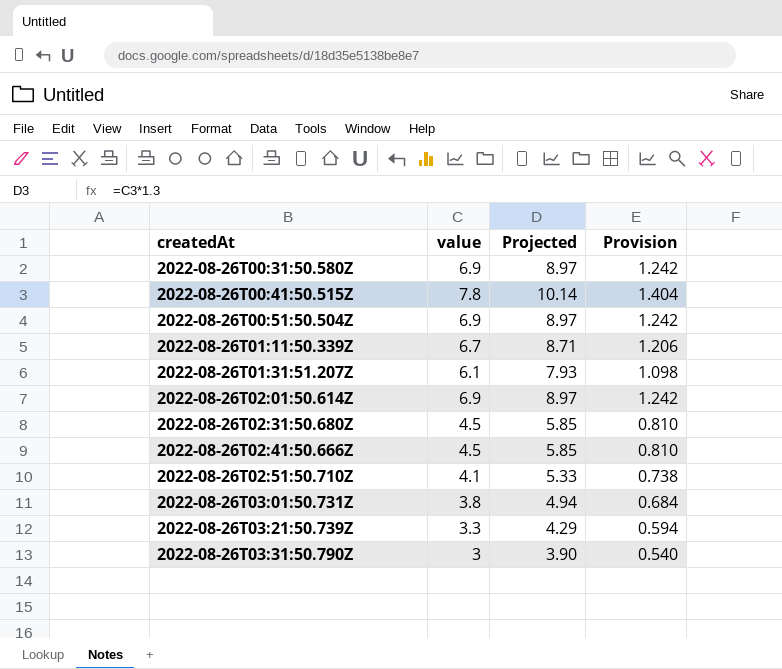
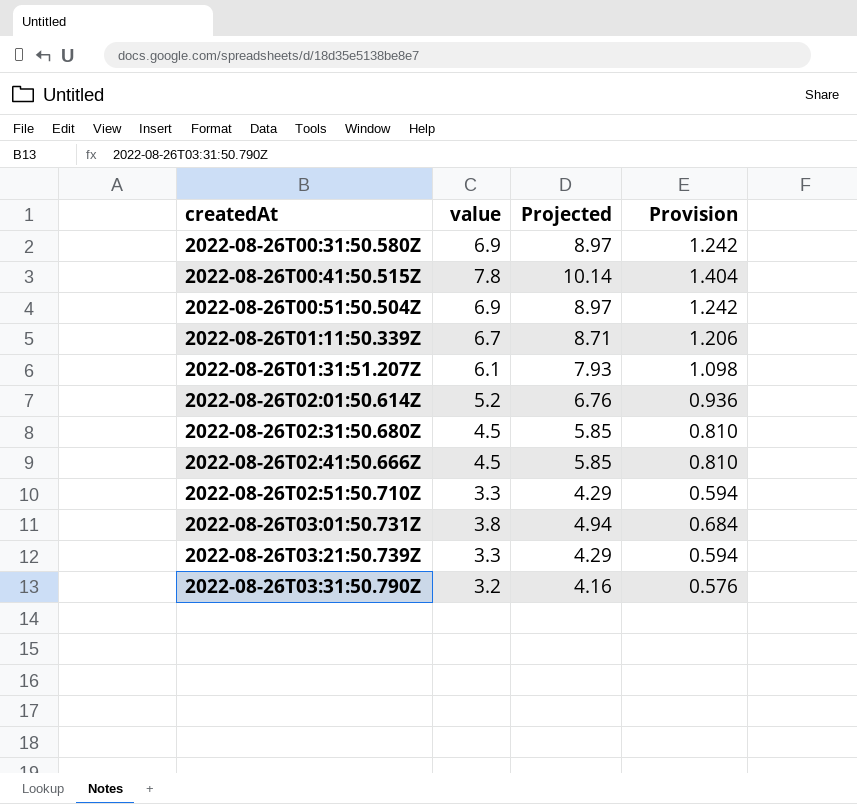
2022-08-26T02:01:50.614Z | value: 6.9 -> 5.2
2022-08-26T02:01:50.614Z | Projected: 8.97 -> 6.76
2022-08-26T02:01:50.614Z | Provision: 1.242 -> 0.936
2022-08-26T02:51:50.710Z | value: 4.1 -> 3.3
2022-08-26T02:51:50.710Z | Projected: 5.33 -> 4.29
2022-08-26T02:51:50.710Z | Provision: 0.738 -> 0.594
2022-08-26T03:31:50.790Z | value: 3 -> 3.2
2022-08-26T03:31:50.790Z | Projected: 3.90 -> 4.16
2022-08-26T03:31:50.790Z | Provision: 0.540 -> 0.576

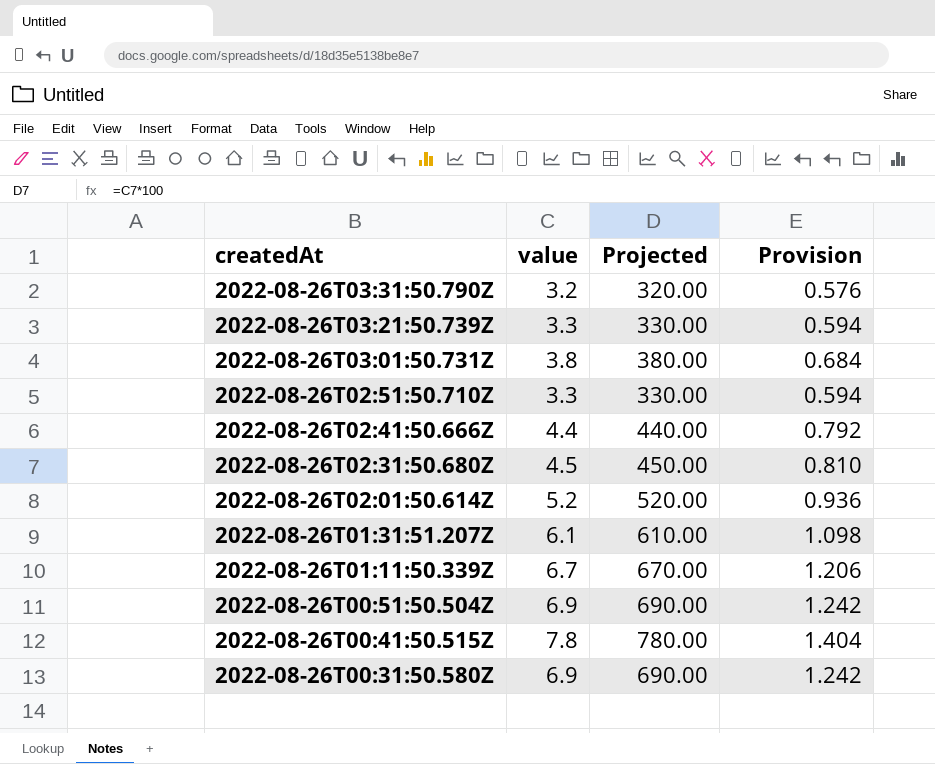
row order: createdAt ascending -> createdAt descending
column Projected | formula: [value] * 1.3 -> [value] * 100
2022-08-26T02:41:50.666Z | value: 4.5 -> 4.4
2022-08-26T02:41:50.666Z | Provision: 0.810 -> 0.792

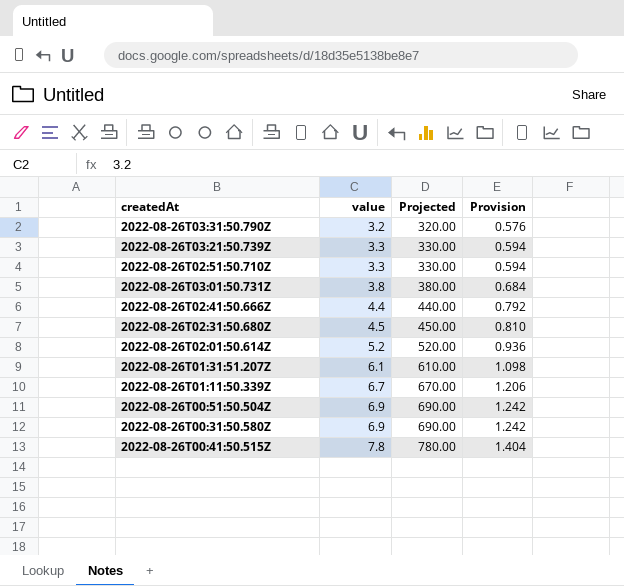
row order: createdAt descending -> value ascending

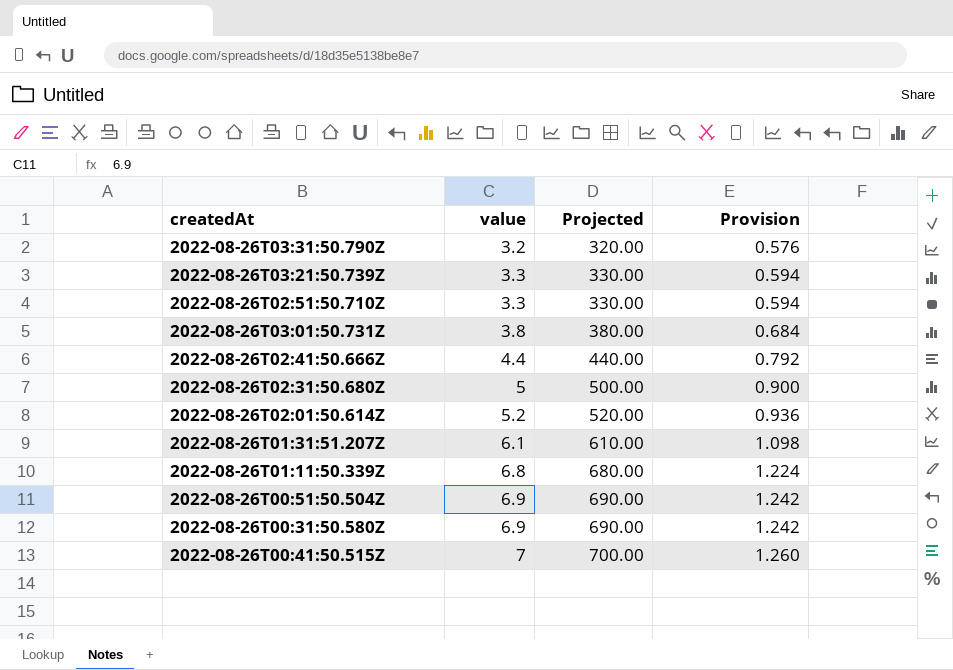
2022-08-26T02:31:50.680Z | value: 4.5 -> 5
2022-08-26T02:31:50.680Z | Projected: 450.00 -> 500.00
2022-08-26T02:31:50.680Z | Provision: 0.810 -> 0.900
2022-08-26T01:11:50.339Z | value: 6.7 -> 6.8
2022-08-26T01:11:50.339Z | Projected: 670.00 -> 680.00
2022-08-26T01:11:50.339Z | Provision: 1.206 -> 1.224
2022-08-26T00:41:50.515Z | value: 7.8 -> 7
2022-08-26T00:41:50.515Z | Projected: 780.00 -> 700.00
2022-08-26T00:41:50.515Z | Provision: 1.404 -> 1.260

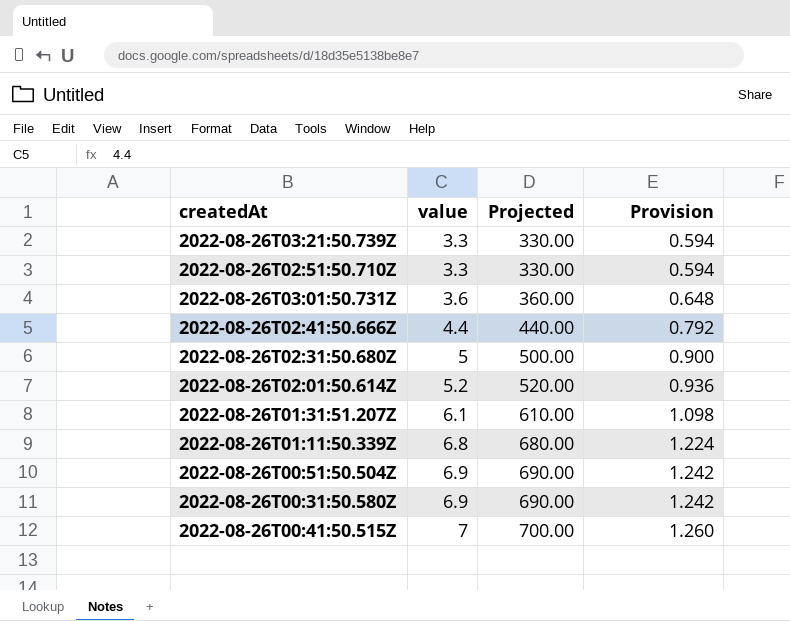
row 2022-08-26T03:31:50.790Z: 3.2 | 320.00 | 0.576 -> none
2022-08-26T03:01:50.731Z | value: 3.8 -> 3.6
2022-08-26T03:01:50.731Z | Projected: 380.00 -> 360.00
2022-08-26T03:01:50.731Z | Provision: 0.684 -> 0.648

